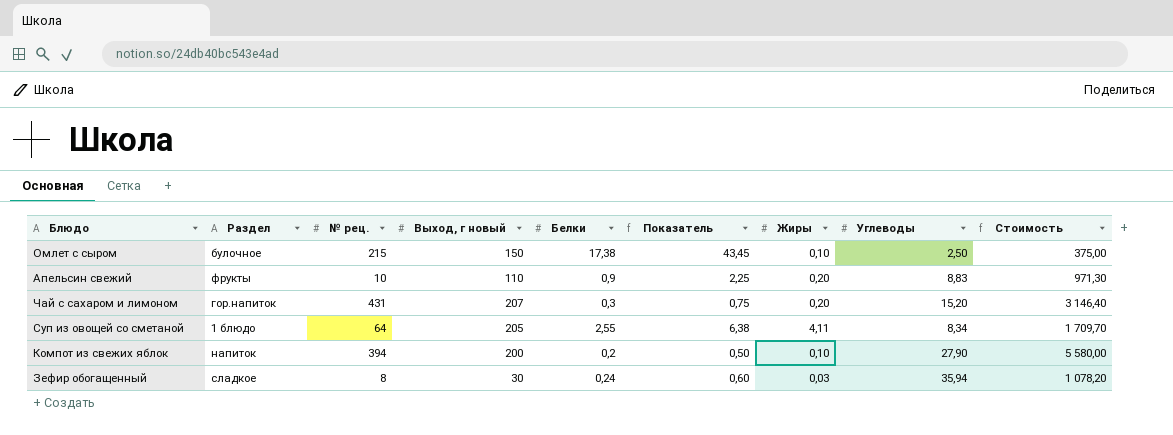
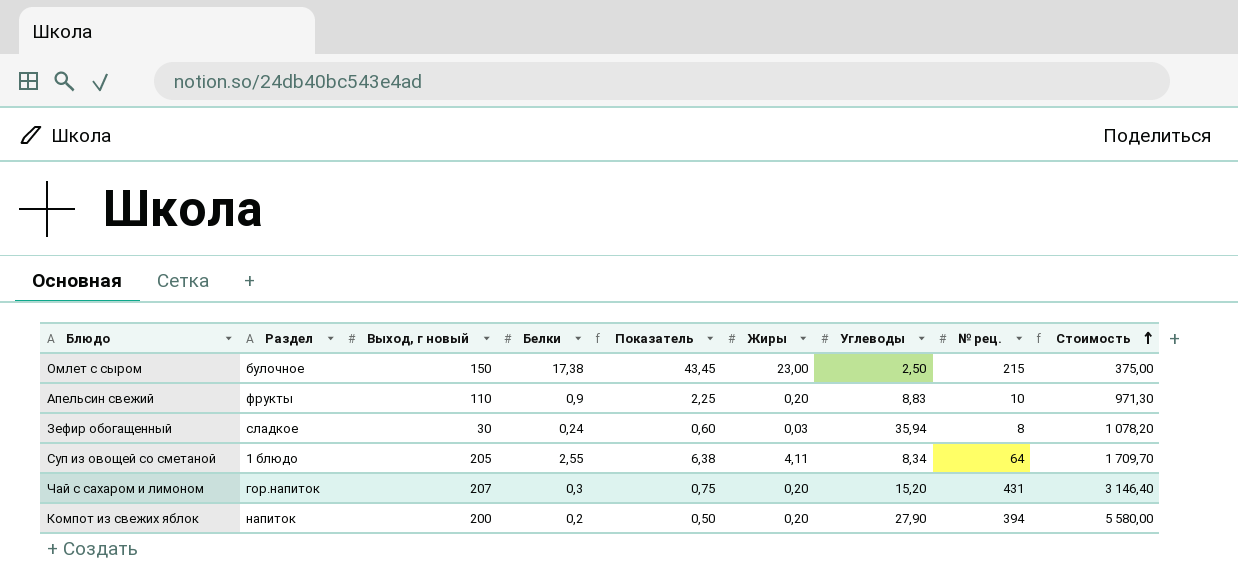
row order: none -> Стоимость ascending
column № рец. | position: 3 -> 8
Омлет с сыром | Жиры: 0,10 -> 23,00
Компот из свежих яблок | Жиры: 0,10 -> 0,20

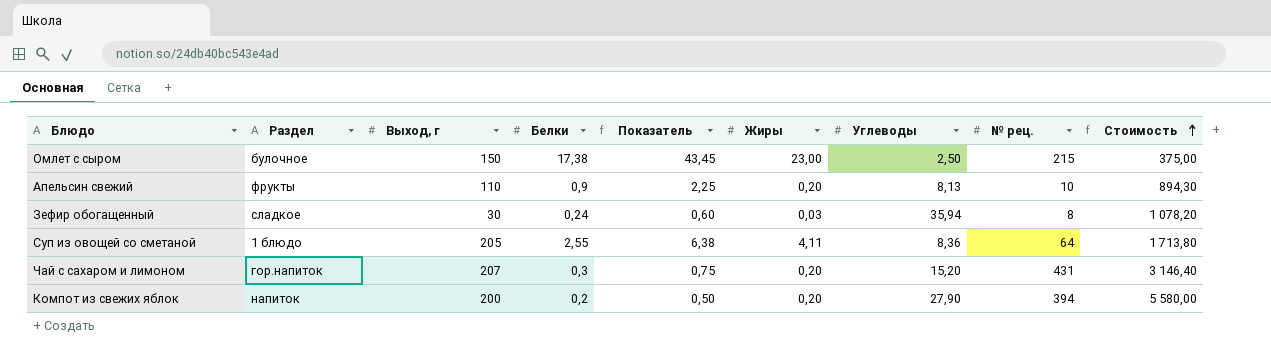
column name: Выход, г новый -> Выход, г
Апельсин свежий | Углеводы: 8,83 -> 8,13
Апельсин свежий | Стоимость: 971,30 -> 894,30
Суп из овощей со сметаной | Углеводы: 8,34 -> 8,36
Суп из овощей со сметаной | Стоимость: 1 709,70 -> 1 713,80

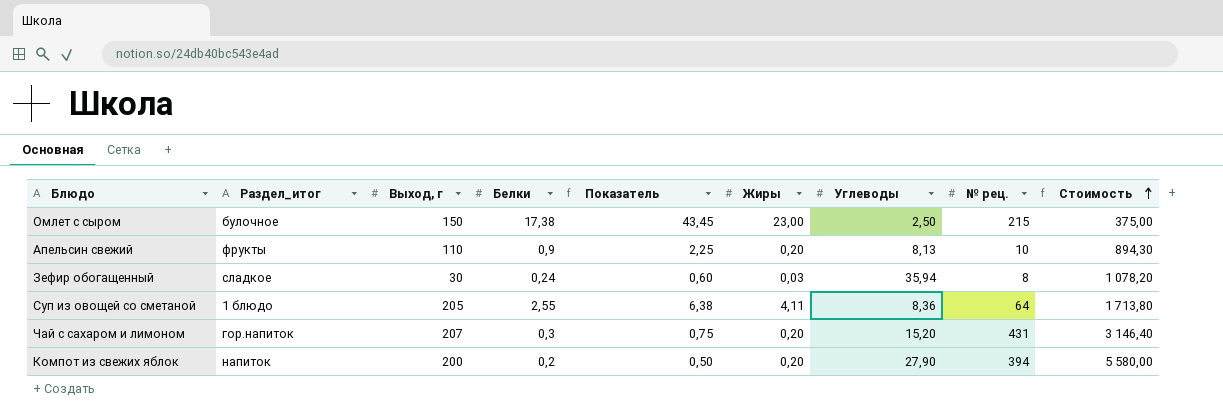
column name: Раздел -> Раздел_итог

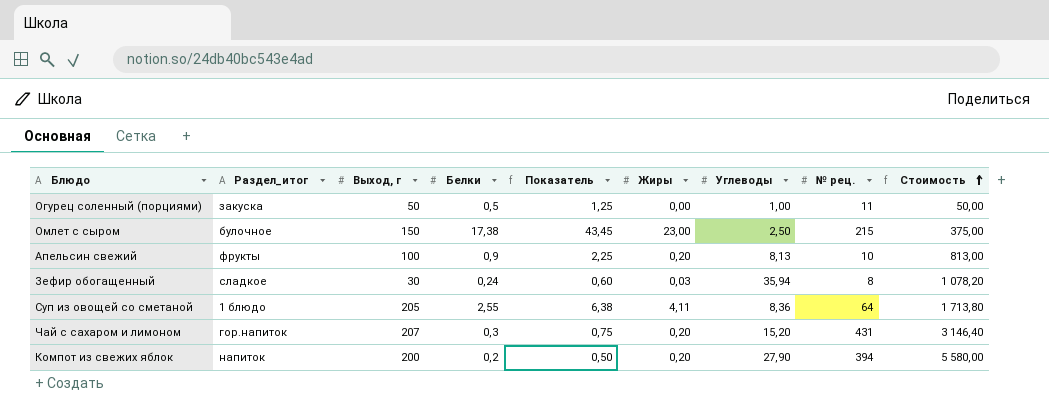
row Огурец соленный (порциями): none -> закуска | 50 | 0,5 | 1,25 | 0,00 | 1,00 | 11 | 50,00
Апельсин свежий | Выход, г: 110 -> 100
Апельсин свежий | Стоимость: 894,30 -> 813,00

